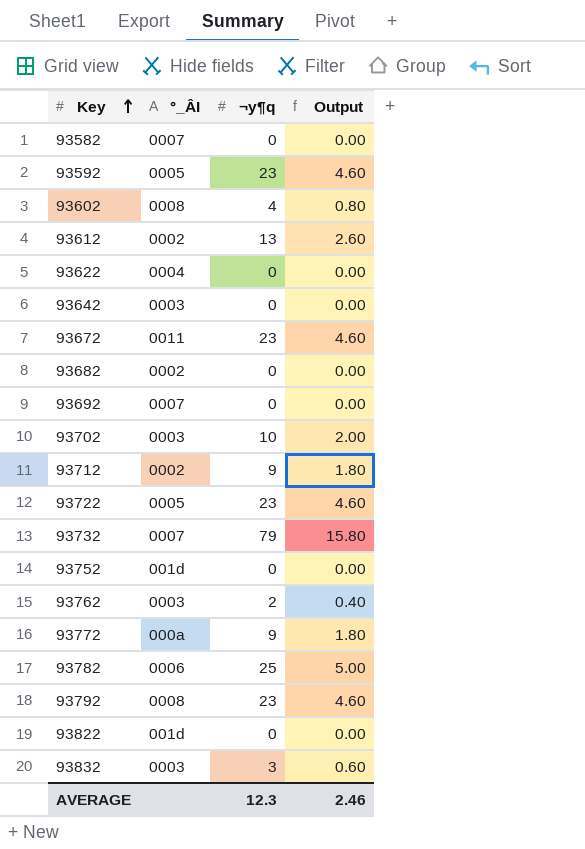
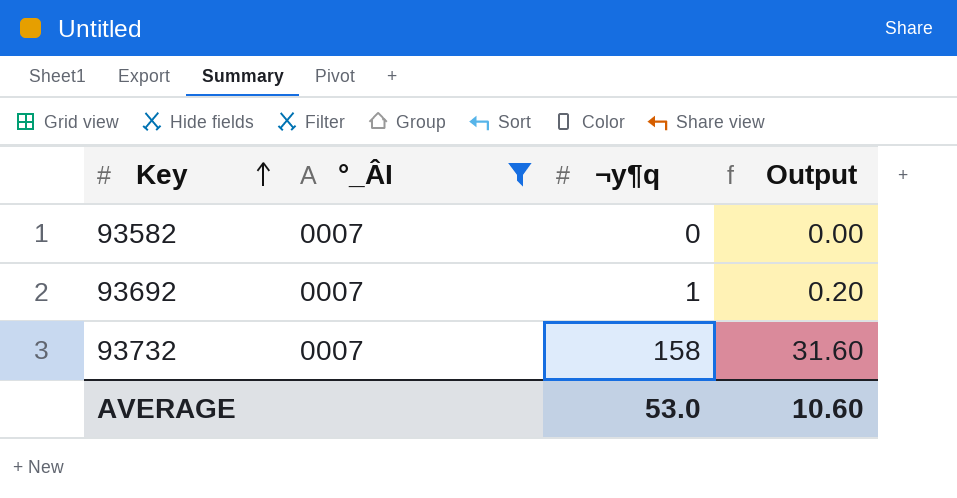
filter: none -> °_ÂI = 0007
93692 | ¬y¶q: 0 -> 1
93692 | Output: 0.00 -> 0.20
93732 | ¬y¶q: 79 -> 158
93732 | Output: 15.80 -> 31.60
AVERAGE | ¬y¶q: 12.3 -> 53.0
AVERAGE | Output: 2.46 -> 10.60

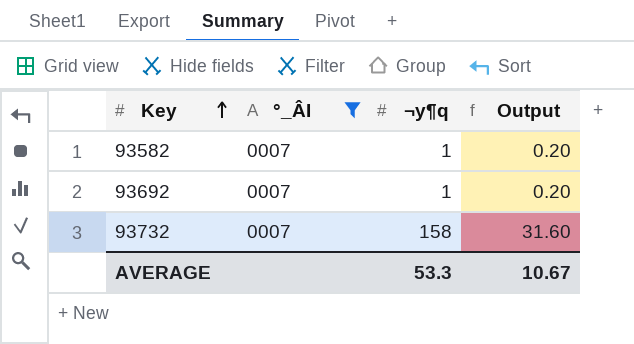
93582 | ¬y¶q: 0 -> 1
93582 | Output: 0.00 -> 0.20
AVERAGE | ¬y¶q: 53.0 -> 53.3
AVERAGE | Output: 10.60 -> 10.67

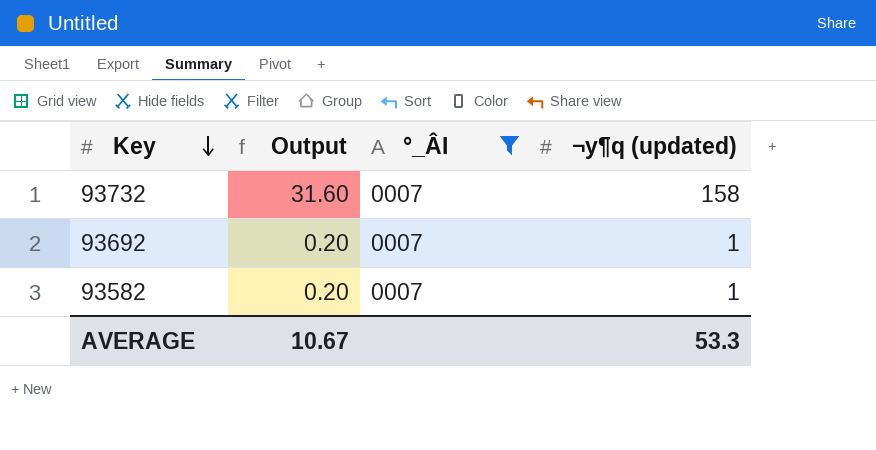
row order: Key ascending -> Key descending
column Output | position: 4 -> 2
column name: ¬y¶q -> ¬y¶q (updated)

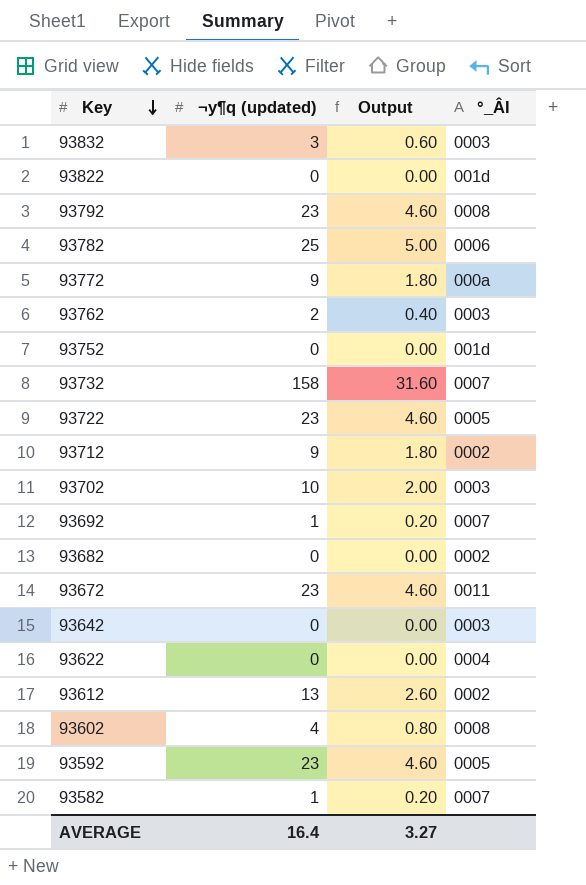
filter: °_ÂI = 0007 -> none
column ¬y¶q (updated) | position: 4 -> 2
AVERAGE | ¬y¶q (updated): 53.3 -> 16.4
AVERAGE | Output: 10.67 -> 3.27

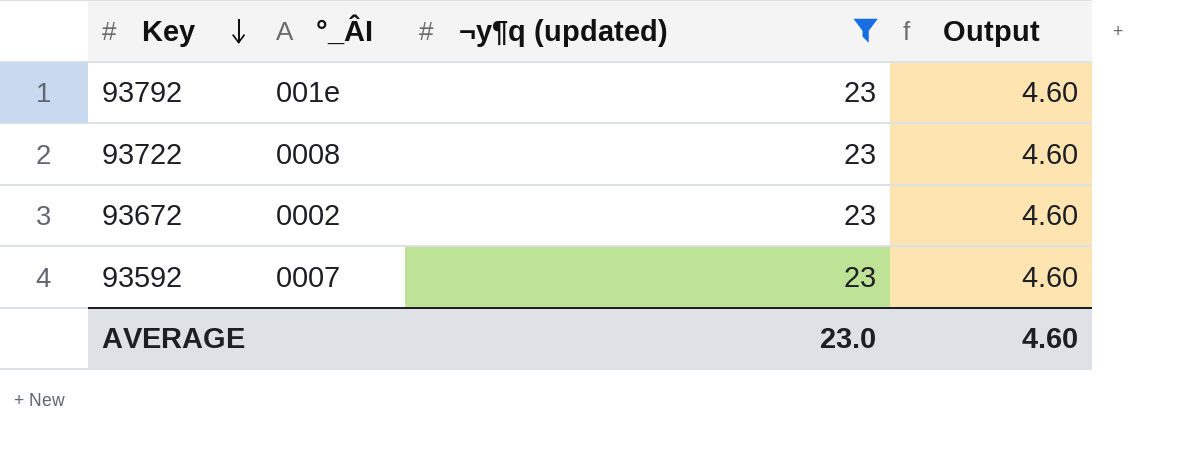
filter: none -> ¬y¶q (updated) = 23
column °_ÂI | position: 4 -> 2
93792 | °_ÂI: 0008 -> 001e
93722 | °_ÂI: 0005 -> 0008
93672 | °_ÂI: 0011 -> 0002
93592 | °_ÂI: 0005 -> 0007
AVERAGE | ¬y¶q (updated): 16.4 -> 23.0
AVERAGE | Output: 3.27 -> 4.60

